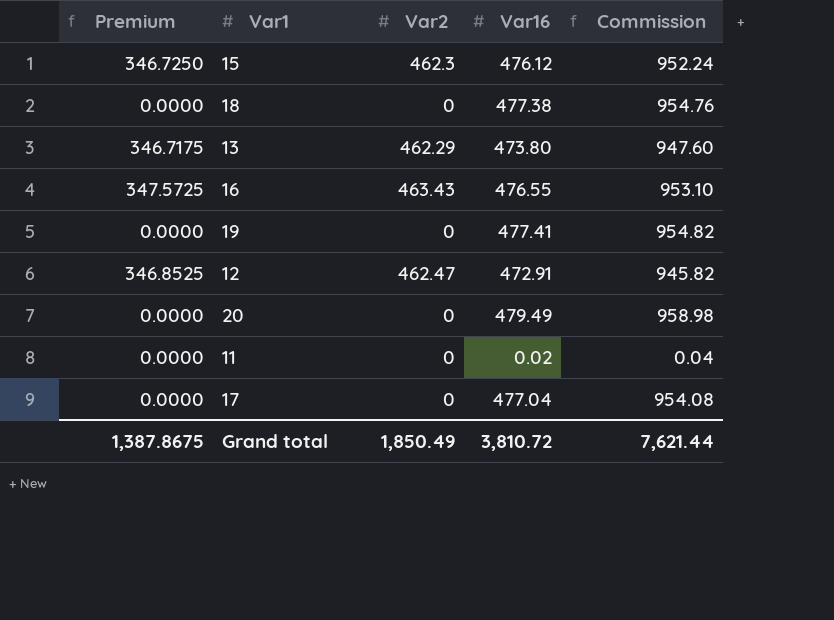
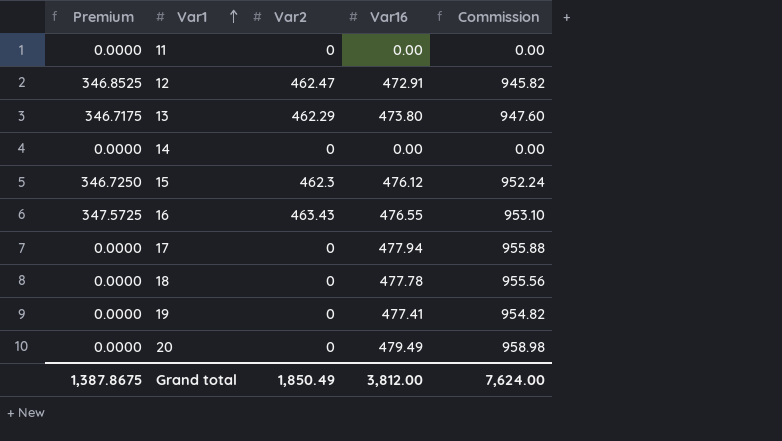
row order: none -> Var1 ascending
11 | Var16: 0.02 -> 0.00
11 | Commission: 0.04 -> 0.00
row 14: none -> 0.0000 | 0 | 0.00 | 0.00
17 | Var16: 477.04 -> 477.94
17 | Commission: 954.08 -> 955.88
18 | Var16: 477.38 -> 477.78
18 | Commission: 954.76 -> 955.56
Grand total | Var16: 3,810.72 -> 3,812.00
Grand total | Commission: 7,621.44 -> 7,624.00

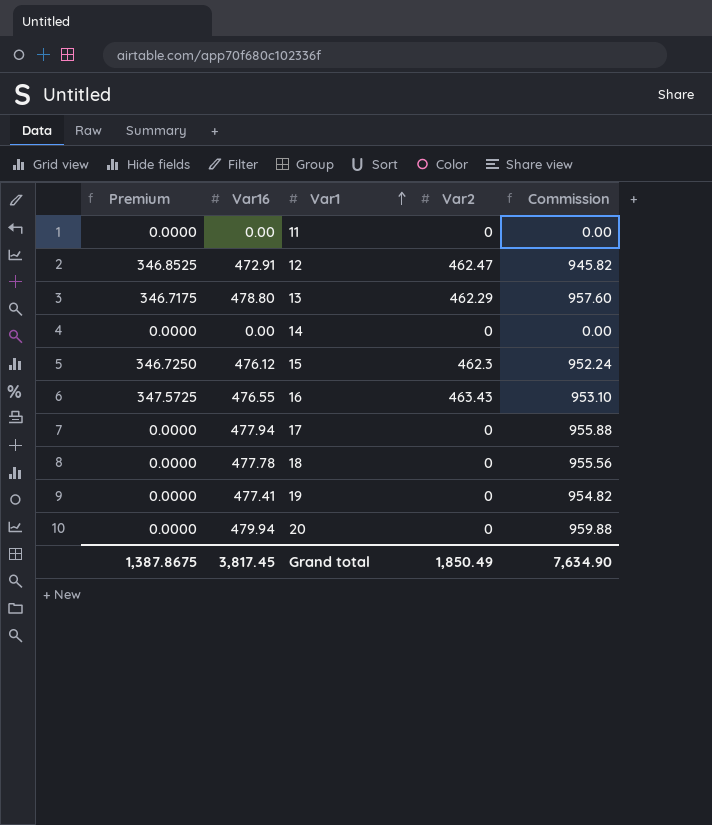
column Var16 | position: 4 -> 2
13 | Var16: 473.80 -> 478.80
13 | Commission: 947.60 -> 957.60
20 | Var16: 479.49 -> 479.94
20 | Commission: 958.98 -> 959.88
Grand total | Var16: 3,812.00 -> 3,817.45
Grand total | Commission: 7,624.00 -> 7,634.90

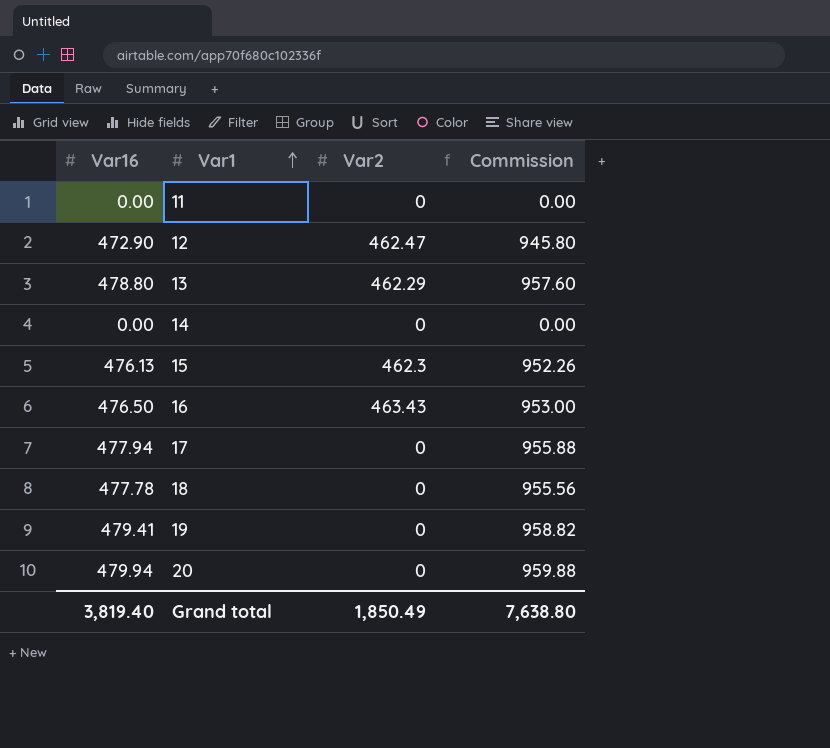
column Premium | formula: [Var2] * 0.75 -> none
12 | Var16: 472.91 -> 472.90
12 | Commission: 945.82 -> 945.80
15 | Var16: 476.12 -> 476.13
15 | Commission: 952.24 -> 952.26
16 | Var16: 476.55 -> 476.50
16 | Commission: 953.10 -> 953.00
19 | Var16: 477.41 -> 479.41
19 | Commission: 954.82 -> 958.82
Grand total | Var16: 3,817.45 -> 3,819.40
Grand total | Commission: 7,634.90 -> 7,638.80

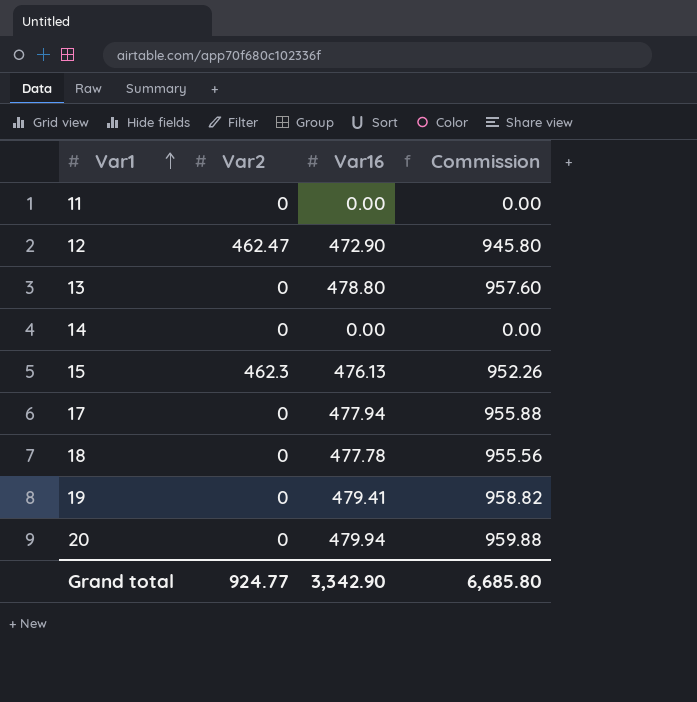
column Var16 | position: 1 -> 3
row 16: 476.50 | 463.43 | 953.00 -> none
13 | Var2: 462.29 -> 0
Grand total | Var2: 1,850.49 -> 924.77
Grand total | Var16: 3,819.40 -> 3,342.90
Grand total | Commission: 7,638.80 -> 6,685.80

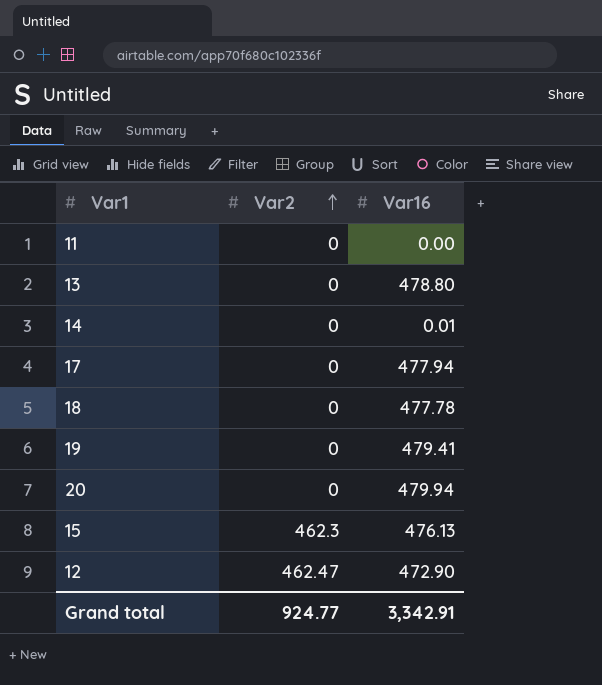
row order: Var1 ascending -> Var2 ascending
column Commission | formula: [Var16] * 2 -> none
14 | Var16: 0.00 -> 0.01
Grand total | Var16: 3,342.90 -> 3,342.91

